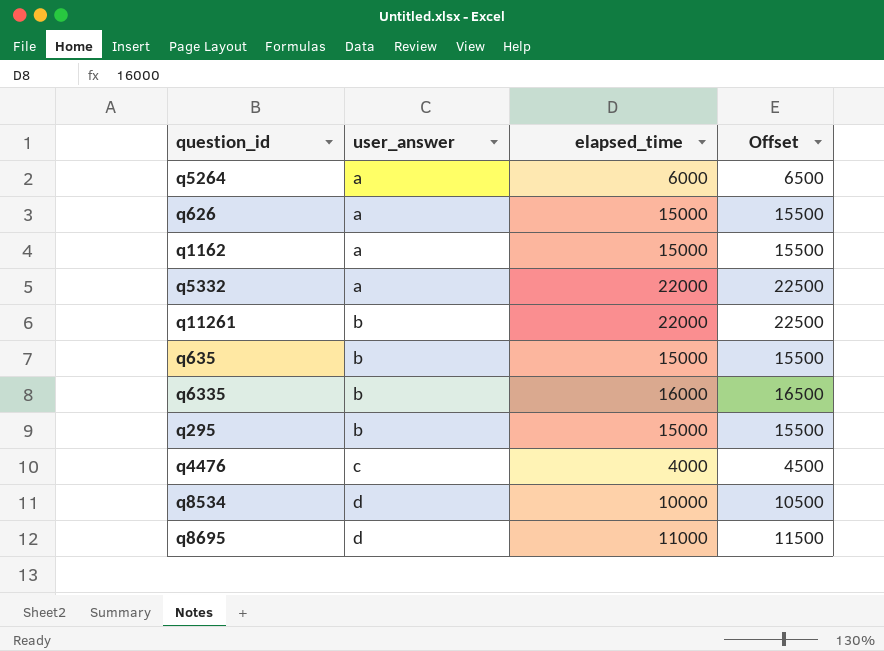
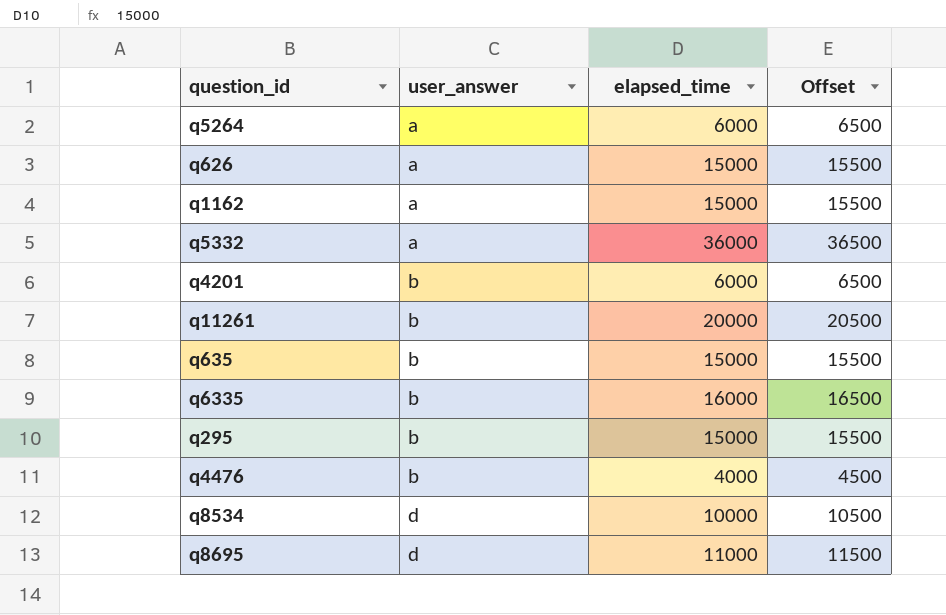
q5332 | elapsed_time: 22000 -> 36000
q5332 | Offset: 22500 -> 36500
row q4201: none -> b | 6000 | 6500
q11261 | elapsed_time: 22000 -> 20000
q11261 | Offset: 22500 -> 20500
q4476 | user_answer: c -> b

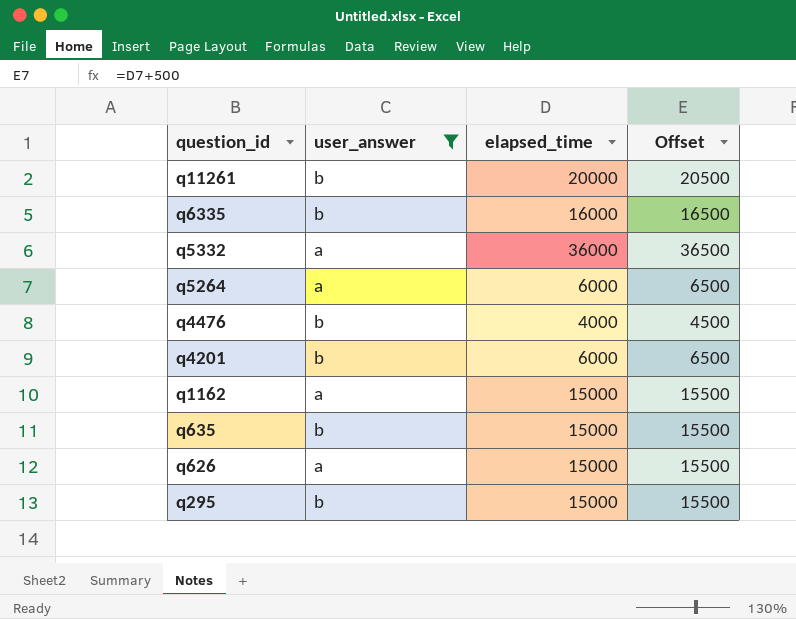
filter: none -> user_answer != d
row order: user_answer ascending -> question_id descending

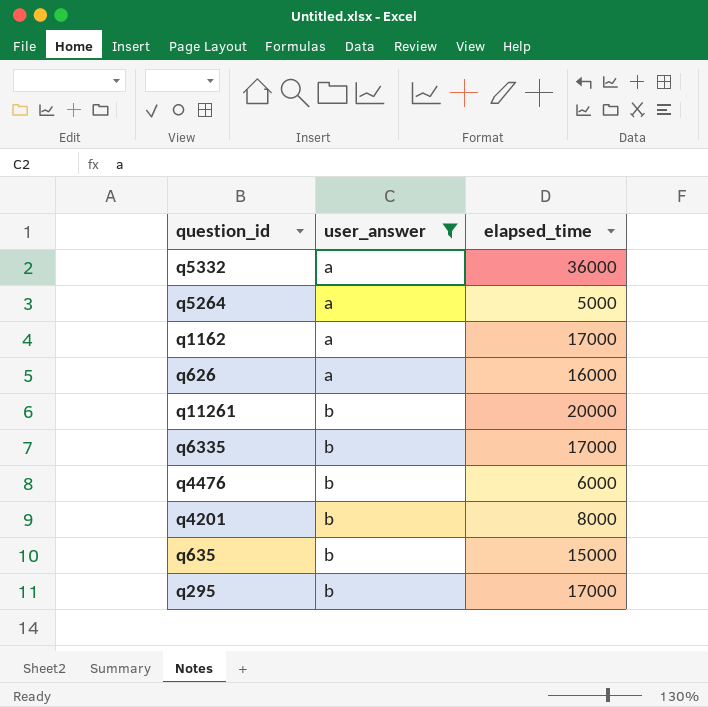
row order: question_id descending -> user_answer ascending
column Offset | formula: [elapsed_time] + 500 -> none
q5264 | elapsed_time: 6000 -> 5000
q1162 | elapsed_time: 15000 -> 17000
q626 | elapsed_time: 15000 -> 16000
q6335 | elapsed_time: 16000 -> 17000
q4476 | elapsed_time: 4000 -> 6000
q4201 | elapsed_time: 6000 -> 8000
q295 | elapsed_time: 15000 -> 17000

